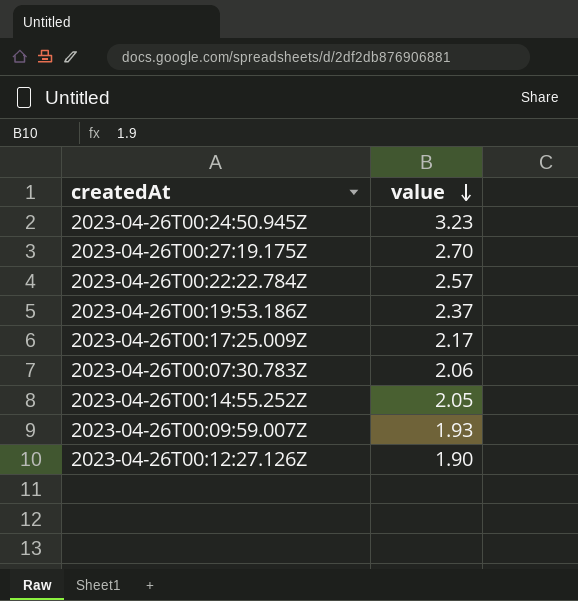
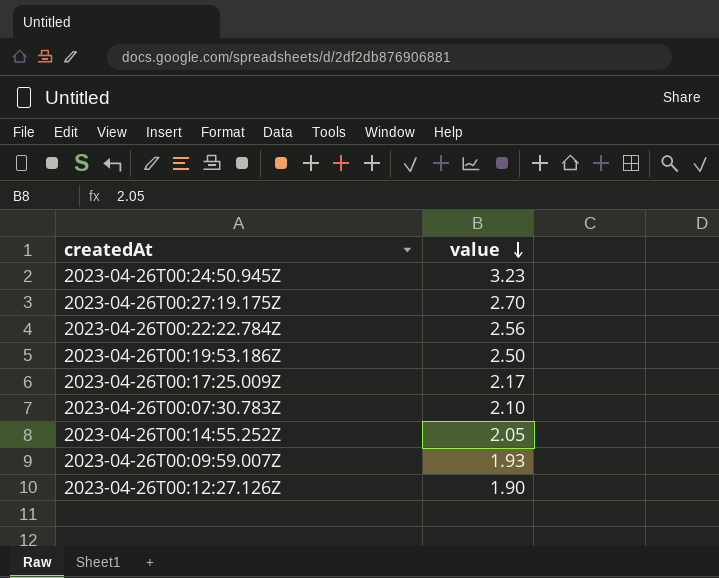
2023-04-26T00:22:22.784Z | value: 2.57 -> 2.56
2023-04-26T00:19:53.186Z | value: 2.37 -> 2.50
2023-04-26T00:07:30.783Z | value: 2.06 -> 2.10

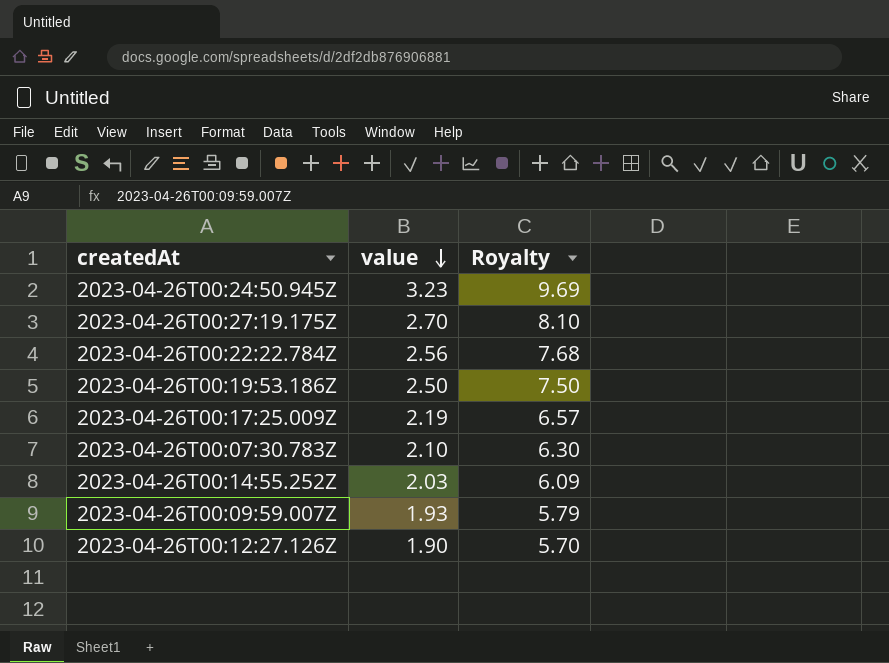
column Royalty | formula: none -> [value] * 3
2023-04-26T00:17:25.009Z | value: 2.17 -> 2.19
2023-04-26T00:14:55.252Z | value: 2.05 -> 2.03

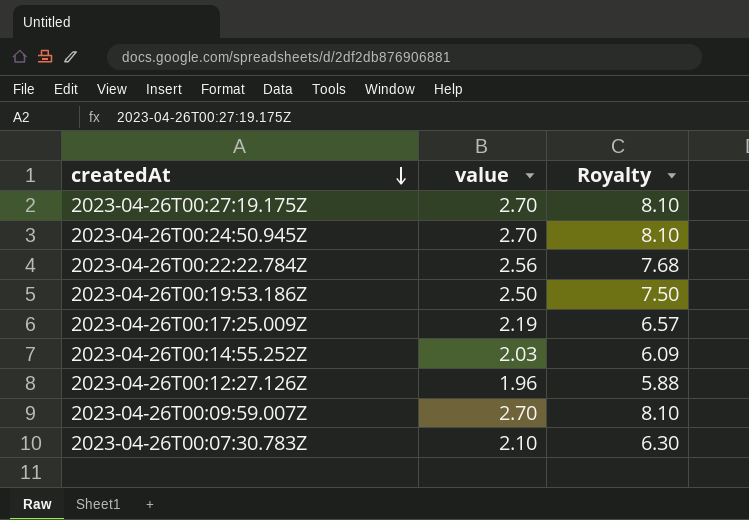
row order: value descending -> createdAt descending
2023-04-26T00:24:50.945Z | value: 3.23 -> 2.70
2023-04-26T00:24:50.945Z | Royalty: 9.69 -> 8.10
2023-04-26T00:12:27.126Z | value: 1.90 -> 1.96
2023-04-26T00:12:27.126Z | Royalty: 5.70 -> 5.88
2023-04-26T00:09:59.007Z | value: 1.93 -> 2.70
2023-04-26T00:09:59.007Z | Royalty: 5.79 -> 8.10

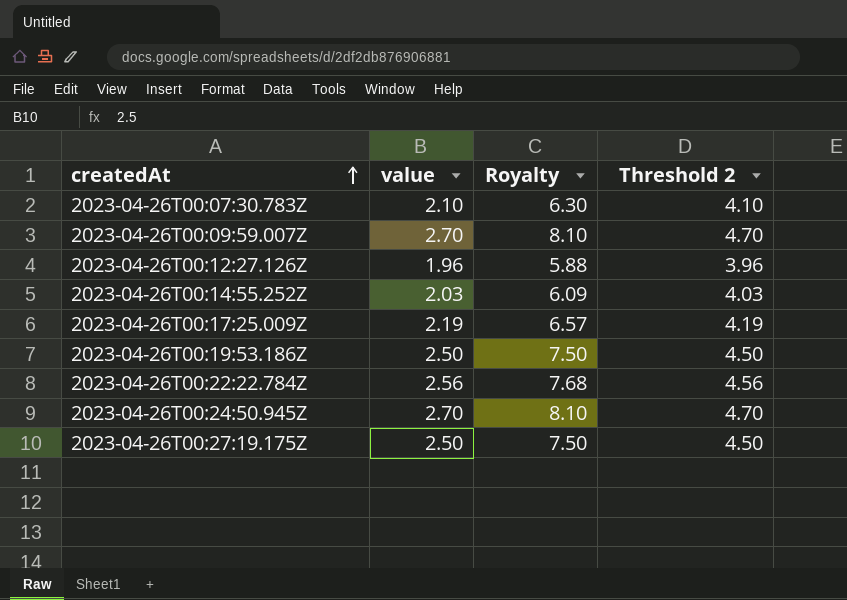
row order: createdAt descending -> createdAt ascending
column Threshold 2 | formula: none -> [value] + 2
2023-04-26T00:27:19.175Z | value: 2.70 -> 2.50
2023-04-26T00:27:19.175Z | Royalty: 8.10 -> 7.50

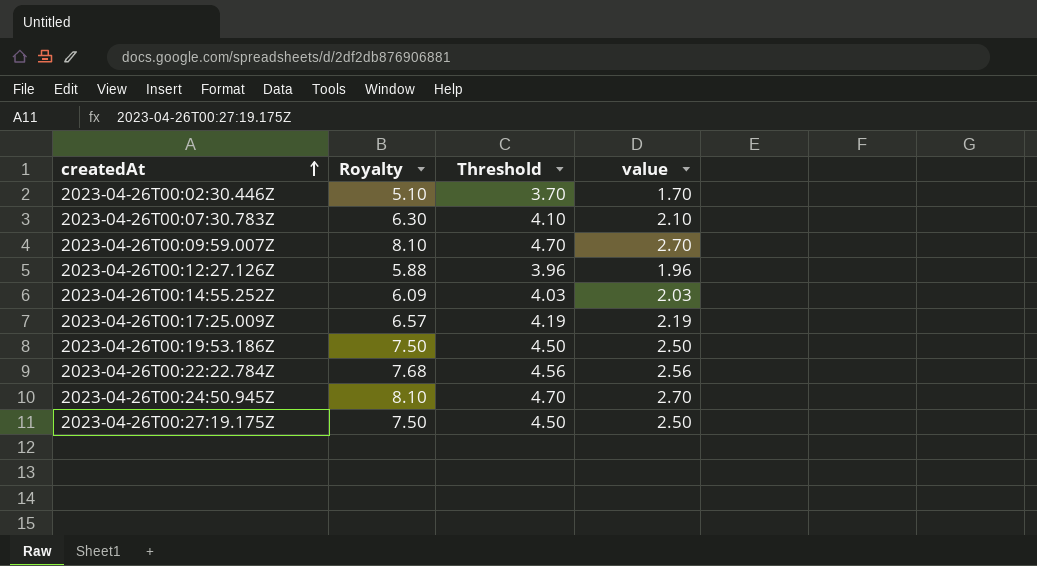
column name: Threshold 2 -> Threshold
column value | position: 2 -> 4
row 2023-04-26T00:02:30.446Z: none -> 5.10 | 3.70 | 1.70

